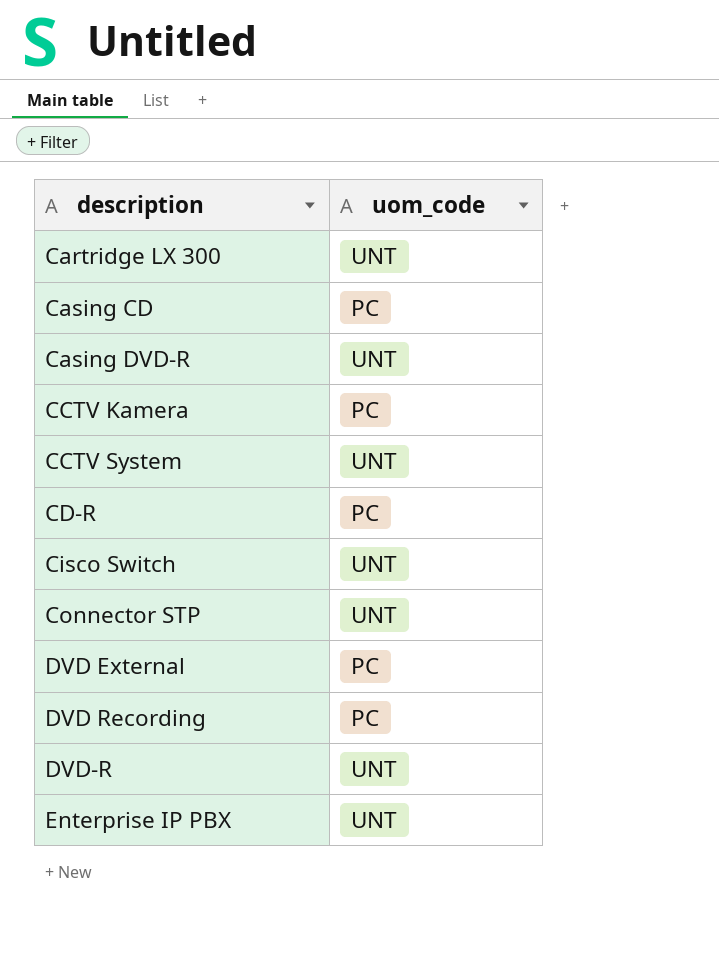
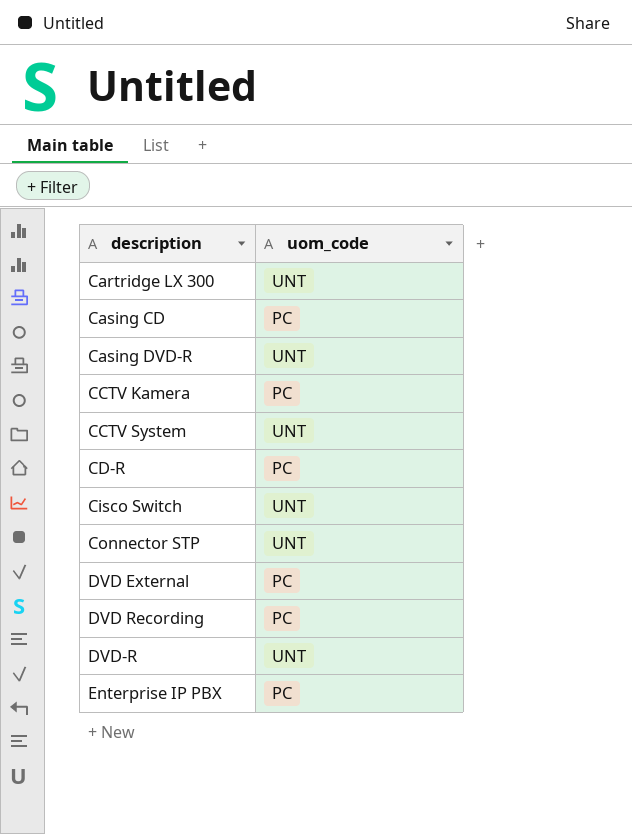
Enterprise IP PBX | uom_code: UNT -> PC

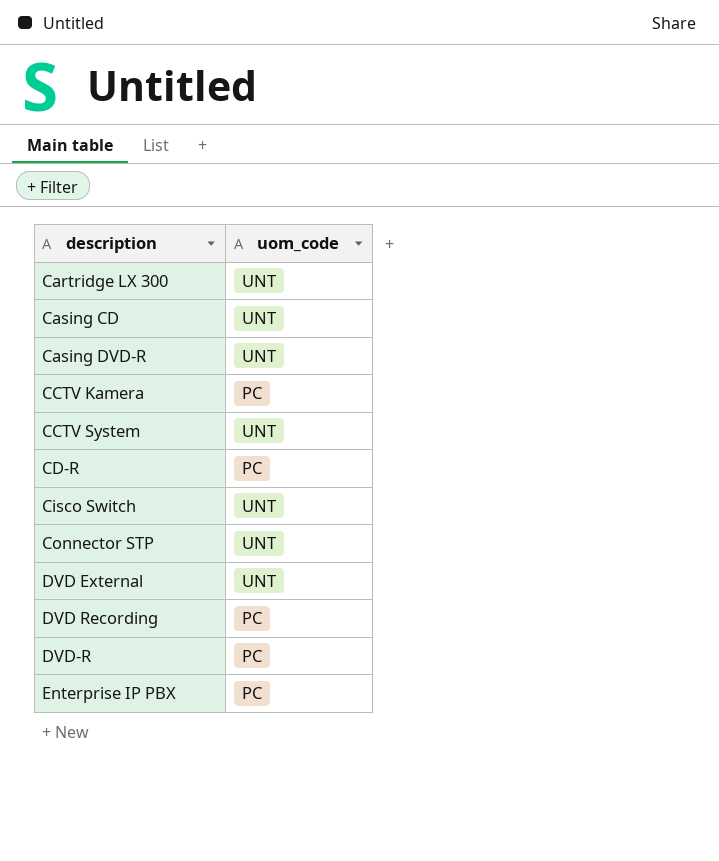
Casing CD | uom_code: PC -> UNT
DVD External | uom_code: PC -> UNT
DVD-R | uom_code: UNT -> PC

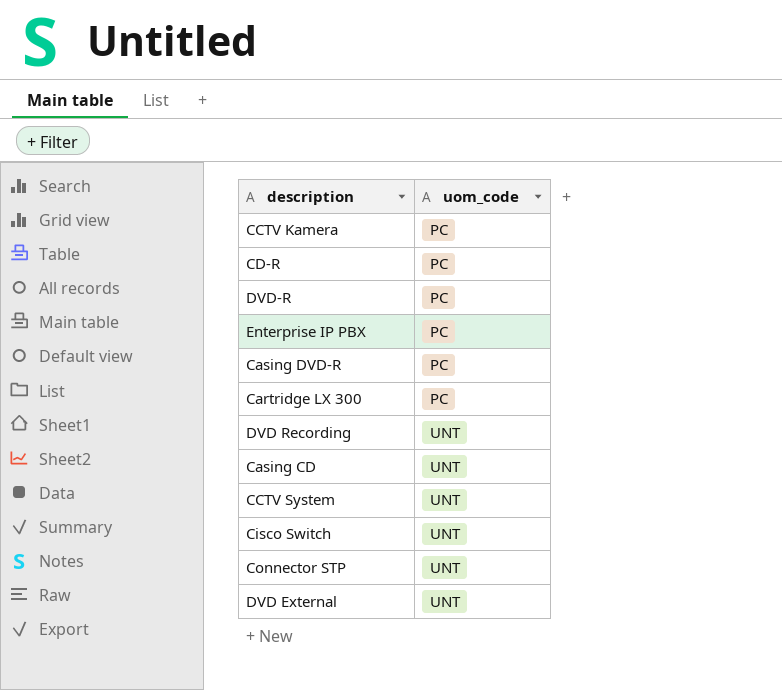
row order: description ascending -> uom_code ascending
Casing DVD-R | uom_code: UNT -> PC
Cartridge LX 300 | uom_code: UNT -> PC
DVD Recording | uom_code: PC -> UNT

